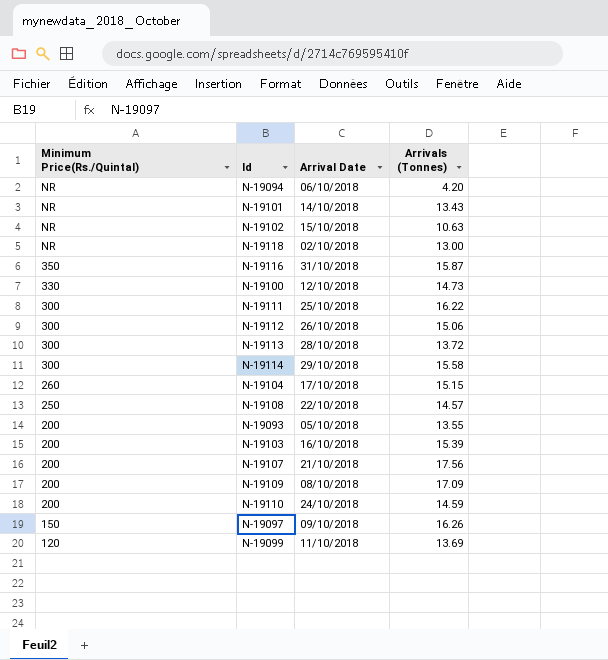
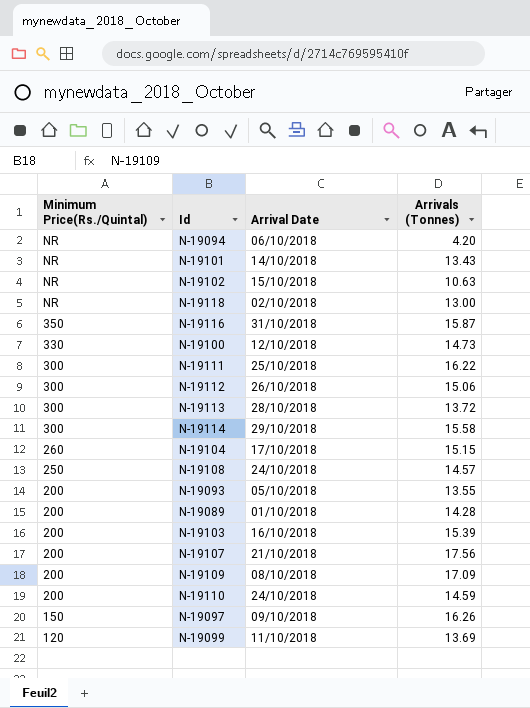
N-19108 | Arrival Date: 22/10/2018 -> 24/10/2018
row N-19089: none -> 200 | 01/10/2018 | 14.28

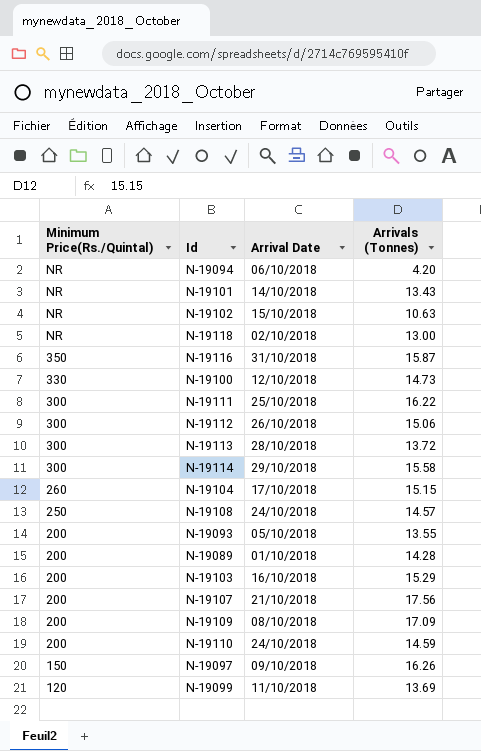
N-19103 | Arrivals (Tonnes): 15.39 -> 15.29

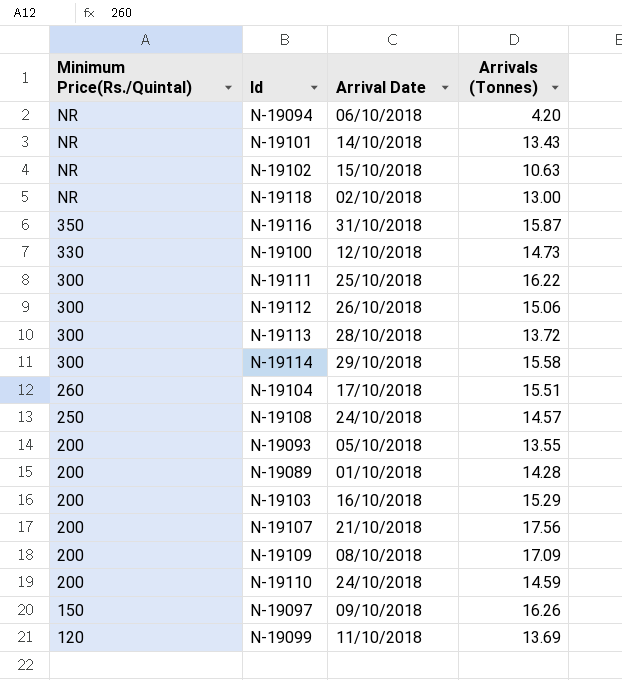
N-19104 | Arrivals (Tonnes): 15.15 -> 15.51

